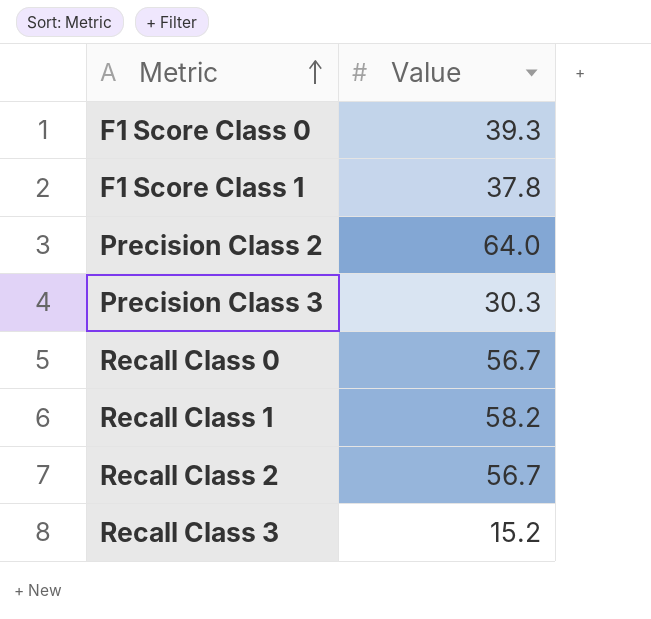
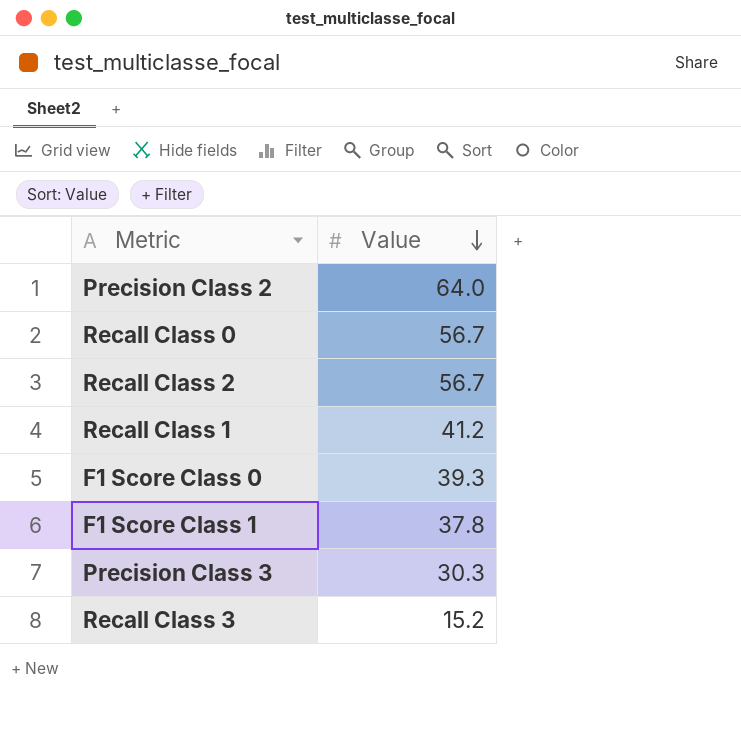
row order: Metric ascending -> Value descending
Recall Class 1 | Value: 58.2 -> 41.2

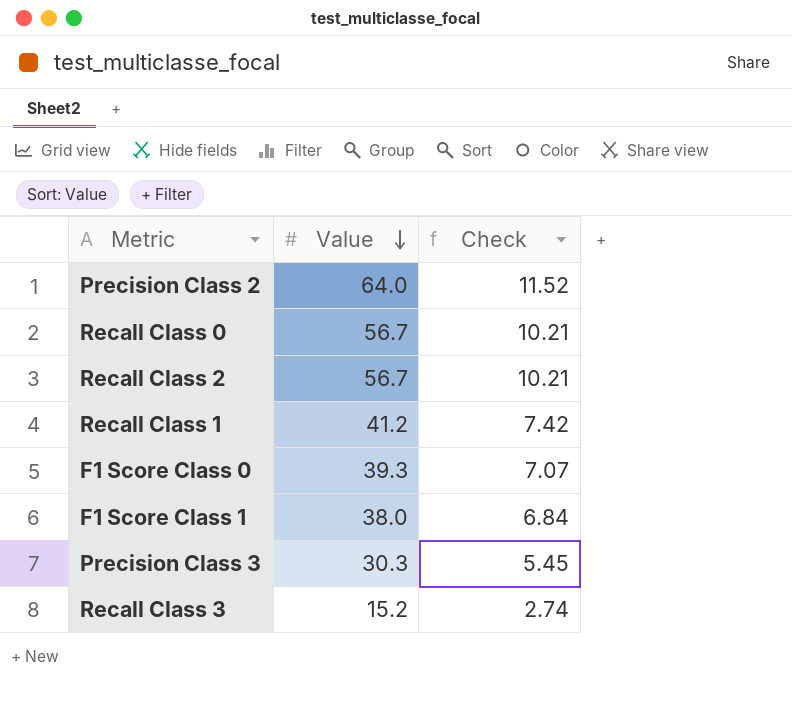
column Check | formula: none -> [Value] * 0.18
F1 Score Class 1 | Value: 37.8 -> 38.0

